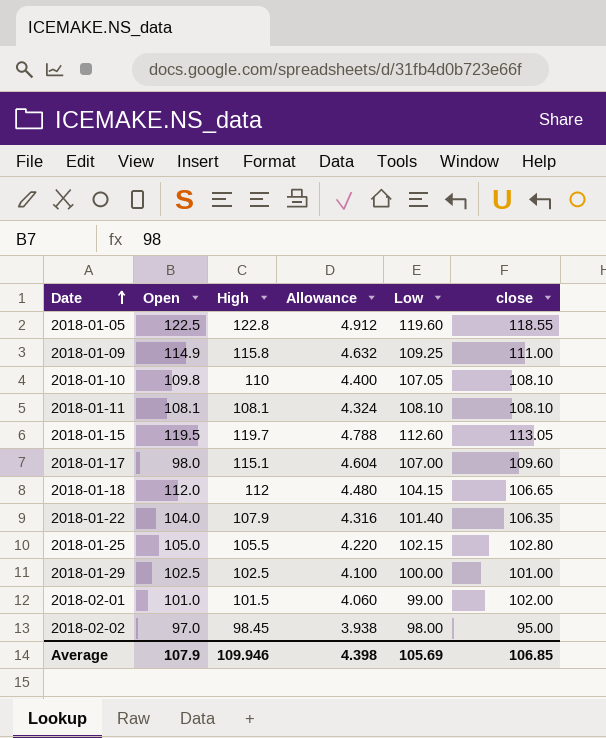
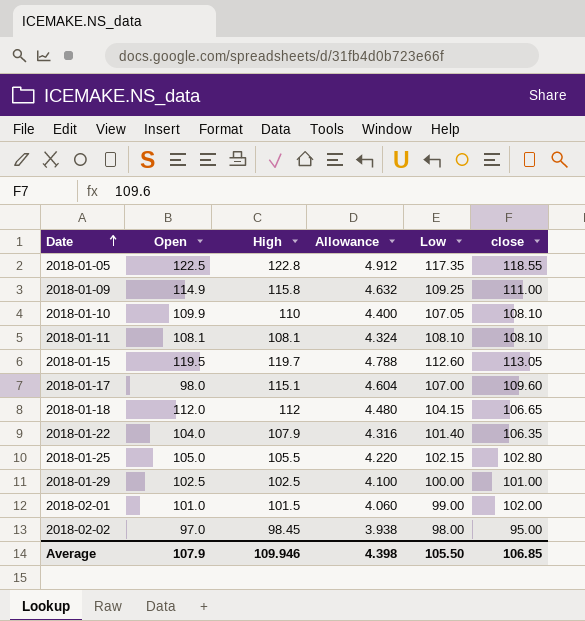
2018-01-05 | Low: 119.60 -> 117.35
2018-01-10 | Open: 109.8 -> 109.9
Average | Low: 105.69 -> 105.50

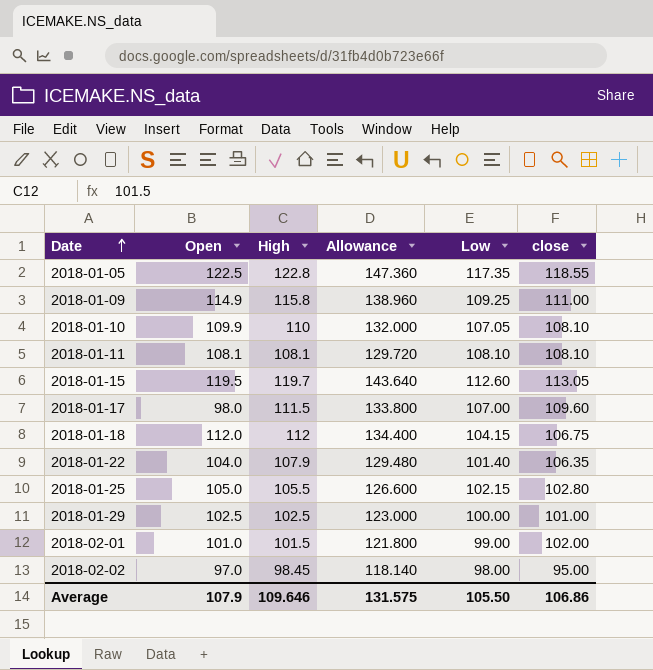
column Allowance | formula: [High] * 0.04 -> [High] * 1.2
2018-01-17 | High: 115.1 -> 111.5
2018-01-18 | close: 106.65 -> 106.75
Average | High: 109.946 -> 109.646
Average | Allowance: 4.398 -> 131.575
Average | close: 106.85 -> 106.86

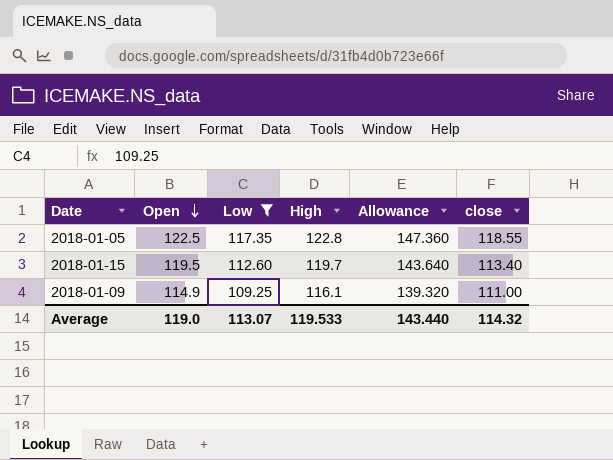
filter: none -> Low >= 109.25
row order: Date ascending -> Open descending
column Low | position: 5 -> 3
2018-01-15 | close: 113.05 -> 113.40
2018-01-09 | High: 115.8 -> 116.1
2018-01-09 | Allowance: 138.960 -> 139.320
Average | Open: 107.9 -> 119.0
Average | Low: 105.50 -> 113.07
Average | High: 109.646 -> 119.533
Average | Allowance: 131.575 -> 143.440
Average | close: 106.86 -> 114.32

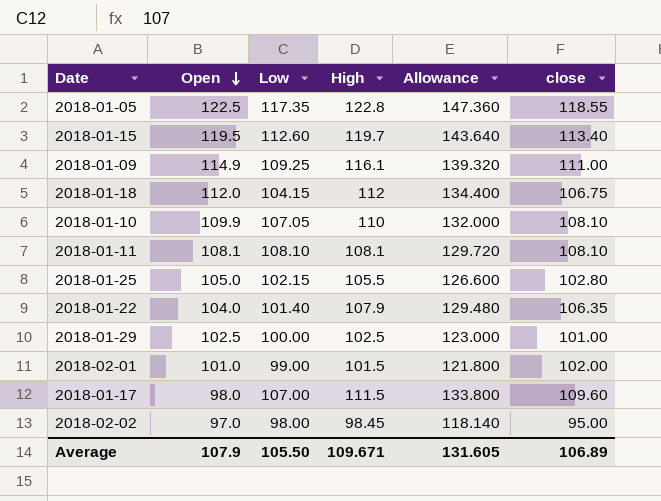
filter: Low >= 109.25 -> none
Average | Open: 119.0 -> 107.9
Average | Low: 113.07 -> 105.50
Average | High: 119.533 -> 109.671
Average | Allowance: 143.440 -> 131.605
Average | close: 114.32 -> 106.89

